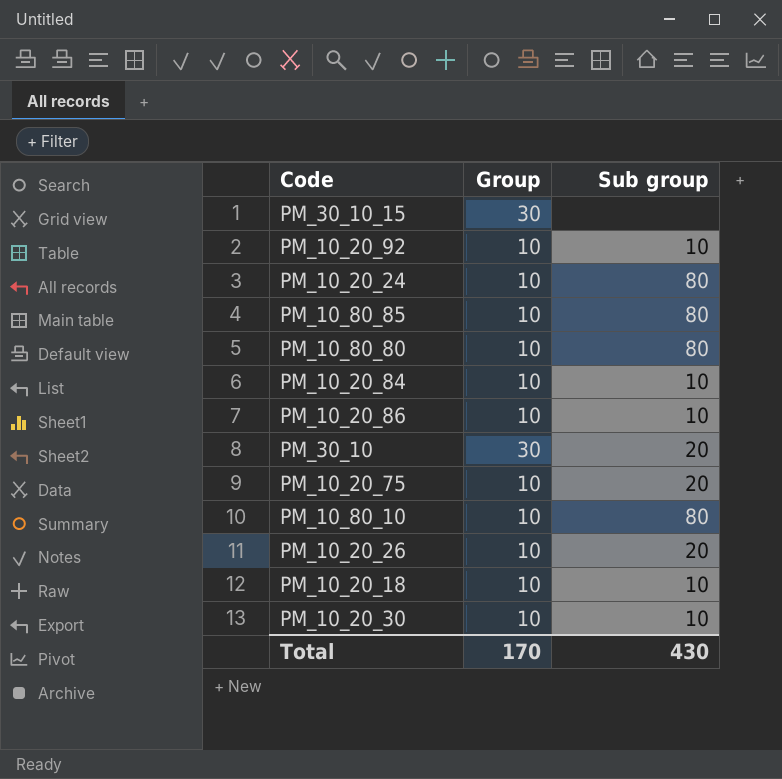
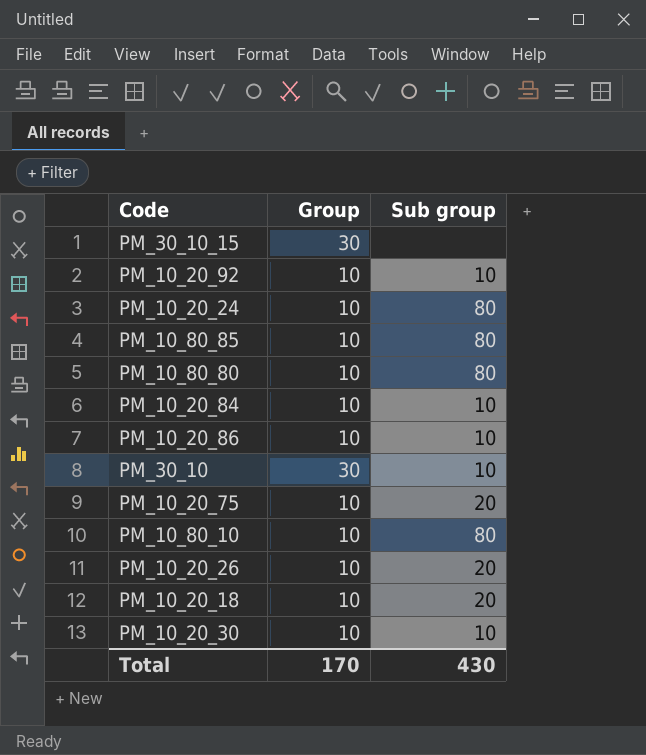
PM_30_10 | Sub group: 20 -> 10
PM_10_20_18 | Sub group: 10 -> 20

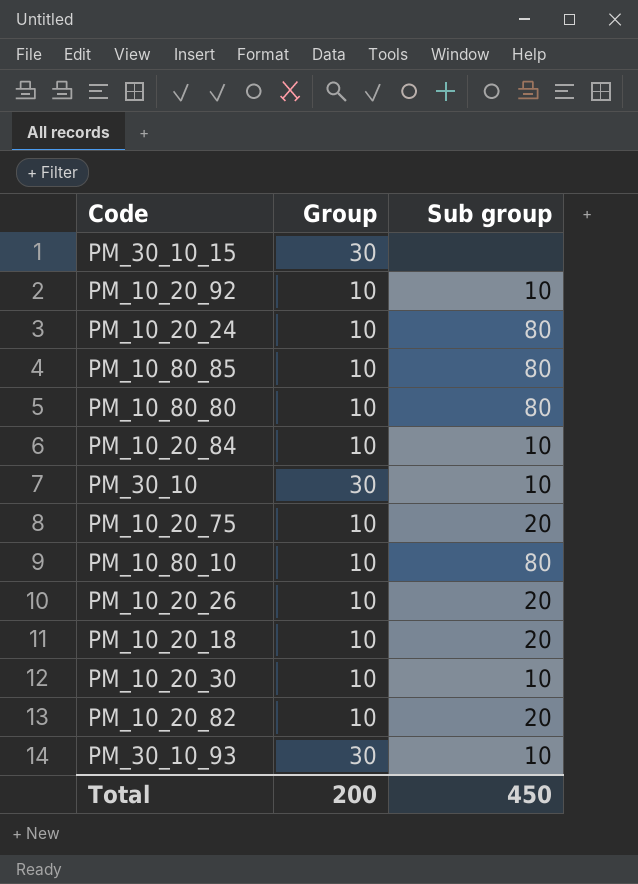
row PM_10_20_86: 10 | 10 -> none
row PM_10_20_82: none -> 10 | 20
row PM_30_10_93: none -> 30 | 10
Total | Group: 170 -> 200
Total | Sub group: 430 -> 450

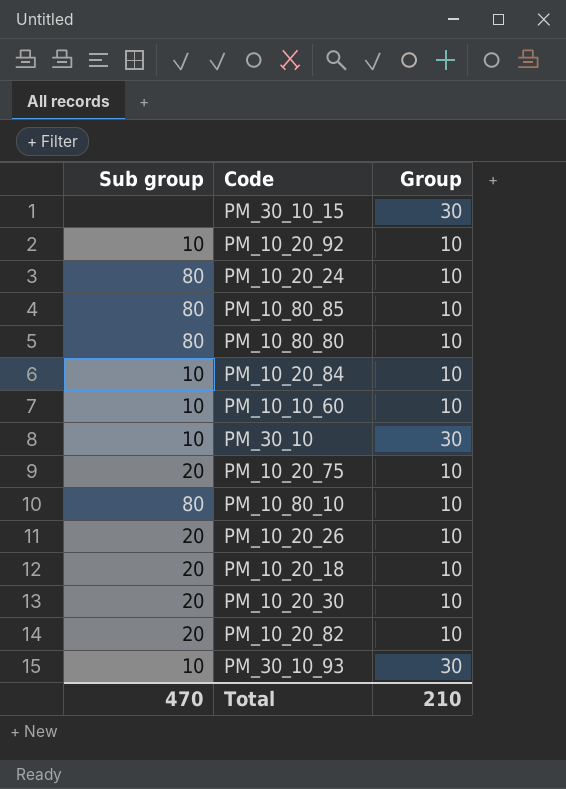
column Sub group | position: 3 -> 1
row PM_10_10_60: none -> 10 | 10
PM_10_20_30 | Sub group: 10 -> 20
Total | Sub group: 450 -> 470
Total | Group: 200 -> 210

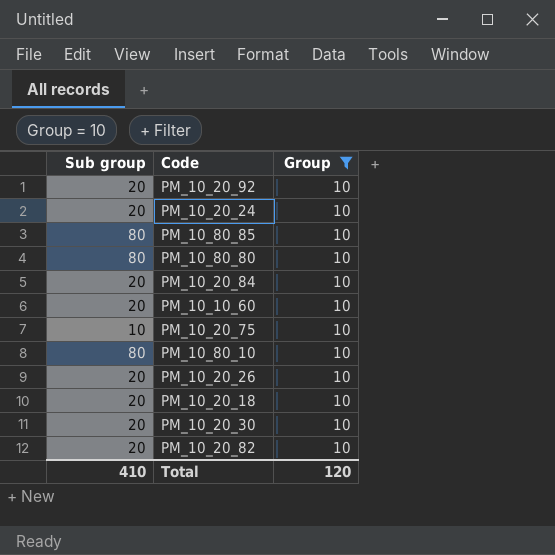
filter: none -> Group = 10
PM_10_20_92 | Sub group: 10 -> 20
PM_10_20_24 | Sub group: 80 -> 20
PM_10_20_84 | Sub group: 10 -> 20
PM_10_10_60 | Sub group: 10 -> 20
PM_10_20_75 | Sub group: 20 -> 10
Total | Sub group: 470 -> 410
Total | Group: 210 -> 120

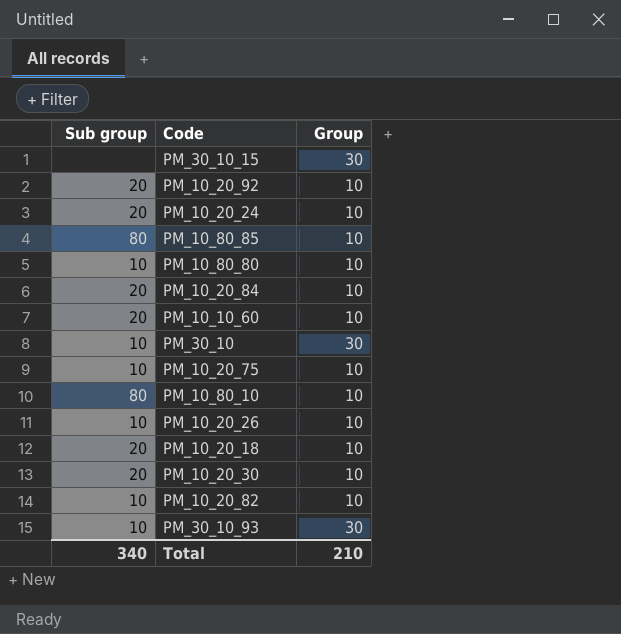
filter: Group = 10 -> none
PM_10_80_80 | Sub group: 80 -> 10
PM_10_20_26 | Sub group: 20 -> 10
PM_10_20_82 | Sub group: 20 -> 10
Total | Sub group: 410 -> 340
Total | Group: 120 -> 210

